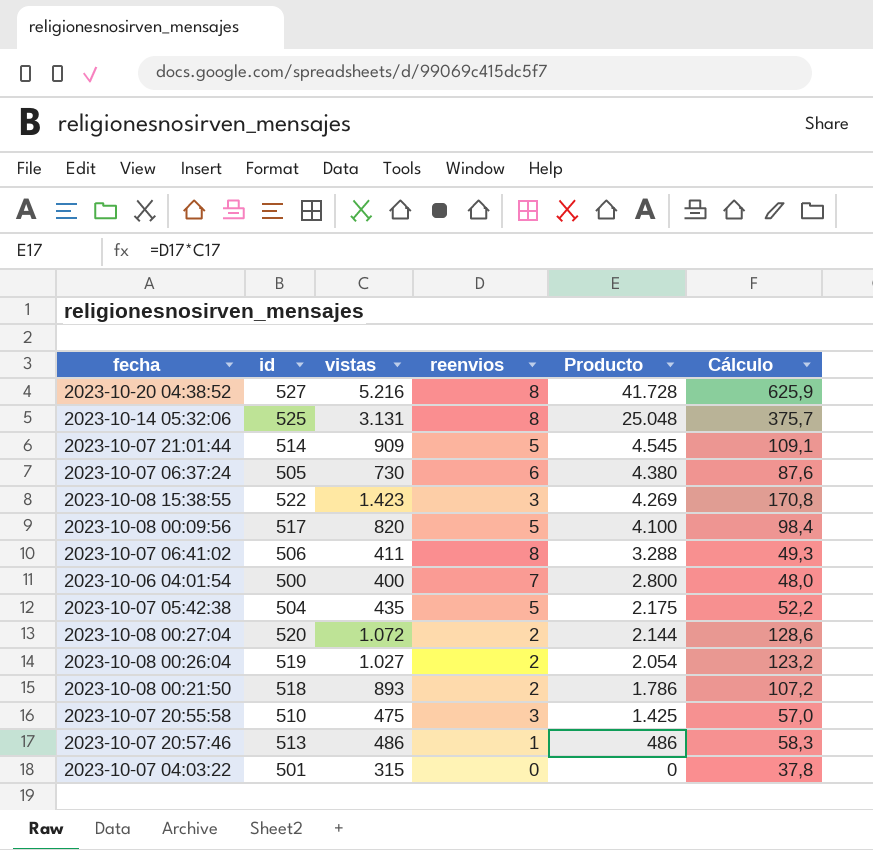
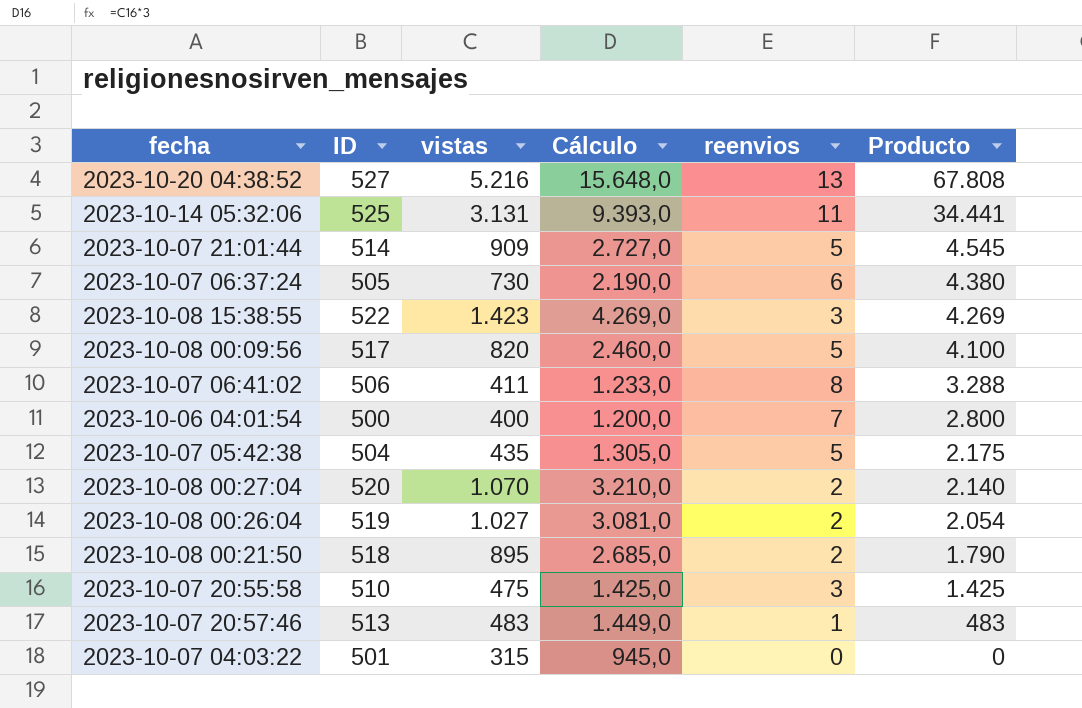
column name: id -> ID
column Cálculo | formula: [vistas] * 0,12 -> [vistas] * 3
column Cálculo | position: 6 -> 4
2023-10-20 04:38:52 | reenvios: 8 -> 13
2023-10-20 04:38:52 | Producto: 41.728 -> 67.808
2023-10-14 05:32:06 | reenvios: 8 -> 11
2023-10-14 05:32:06 | Producto: 25.048 -> 34.441
2023-10-08 00:27:04 | vistas: 1.072 -> 1.070
2023-10-08 00:27:04 | Producto: 2.144 -> 2.140
2023-10-08 00:21:50 | vistas: 893 -> 895
2023-10-08 00:21:50 | Producto: 1.786 -> 1.790
2023-10-07 20:57:46 | vistas: 486 -> 483
2023-10-07 20:57:46 | Producto: 486 -> 483

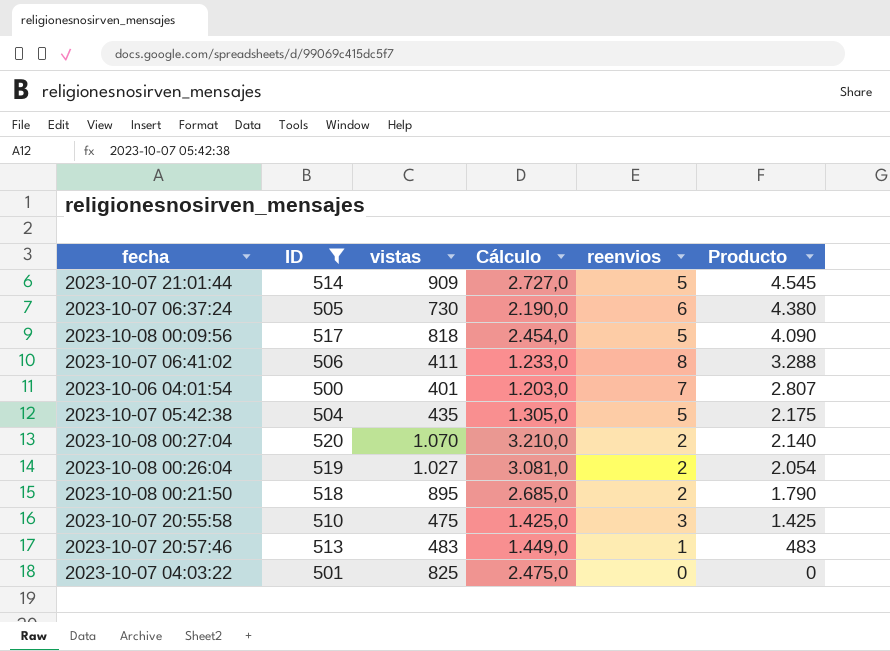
filter: none -> ID <= 520
2023-10-08 00:09:56 | vistas: 820 -> 818
2023-10-08 00:09:56 | Cálculo: 2.460,0 -> 2.454,0
2023-10-08 00:09:56 | Producto: 4.100 -> 4.090
2023-10-06 04:01:54 | vistas: 400 -> 401
2023-10-06 04:01:54 | Cálculo: 1.200,0 -> 1.203,0
2023-10-06 04:01:54 | Producto: 2.800 -> 2.807
2023-10-07 04:03:22 | vistas: 315 -> 825
2023-10-07 04:03:22 | Cálculo: 945,0 -> 2.475,0

